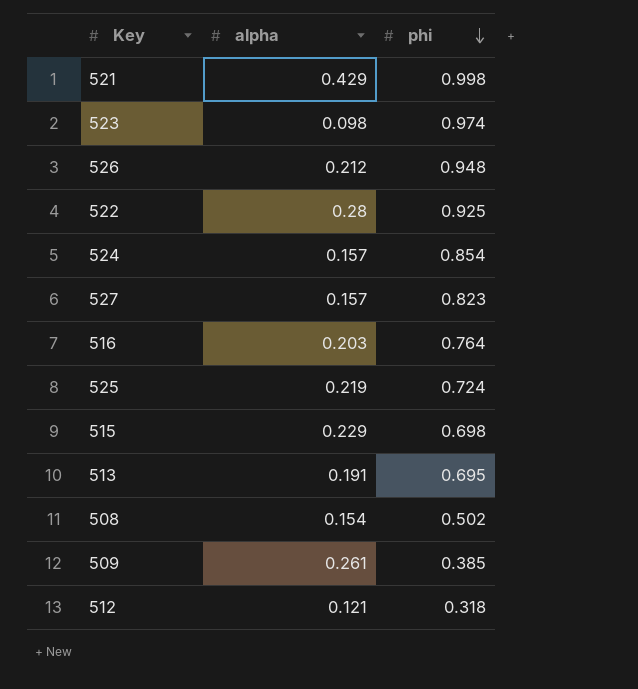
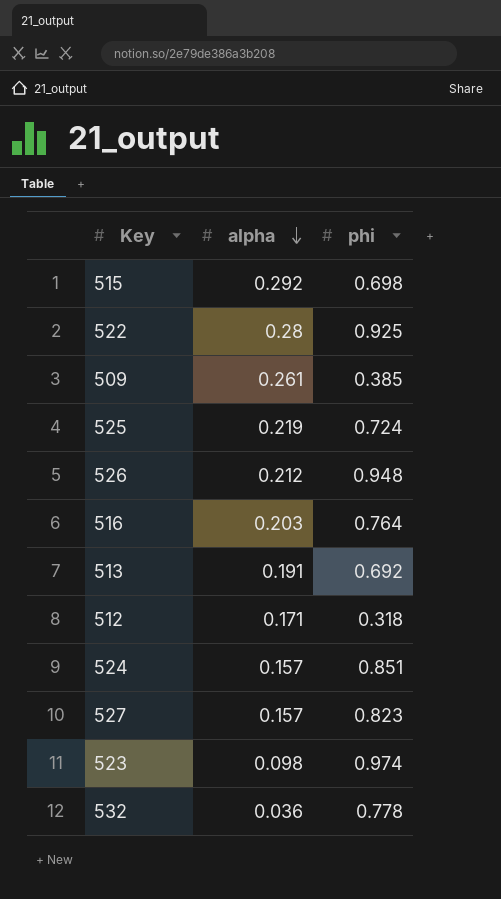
row order: phi descending -> alpha descending
row 521: 0.429 | 0.998 -> none
row 508: 0.154 | 0.502 -> none
515 | alpha: 0.229 -> 0.292
513 | phi: 0.695 -> 0.692
512 | alpha: 0.121 -> 0.171
524 | phi: 0.854 -> 0.851
row 532: none -> 0.036 | 0.778

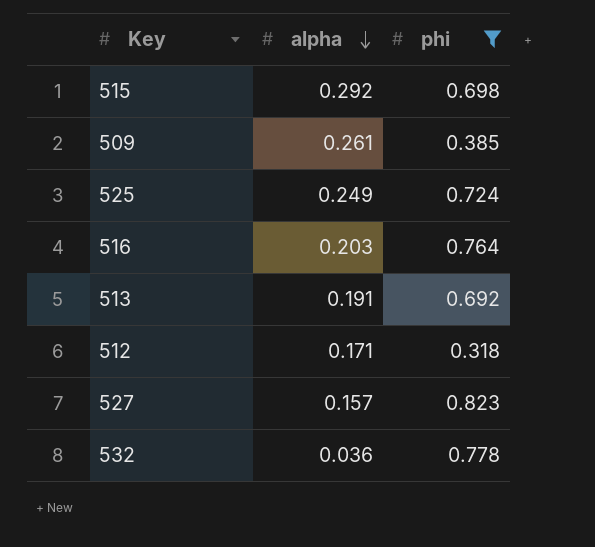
filter: none -> phi <= 0.823
525 | alpha: 0.219 -> 0.249

